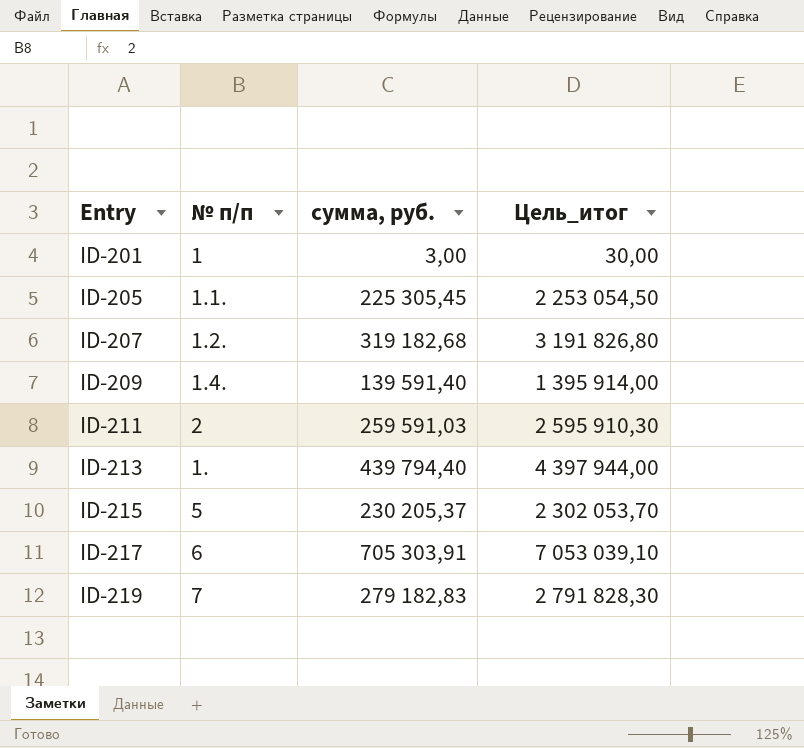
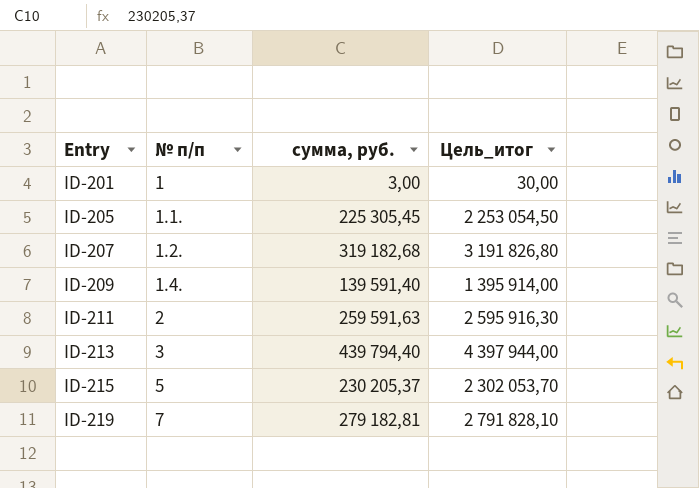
row ID-217: 6 | 705 303,91 | 7 053 039,10 -> none
ID-211 | сумма, руб.: 259 591,03 -> 259 591,63
ID-211 | Цель_итог: 2 595 910,30 -> 2 595 916,30
ID-213 | № п/п: 1. -> 3
ID-219 | сумма, руб.: 279 182,83 -> 279 182,81
ID-219 | Цель_итог: 2 791 828,30 -> 2 791 828,10

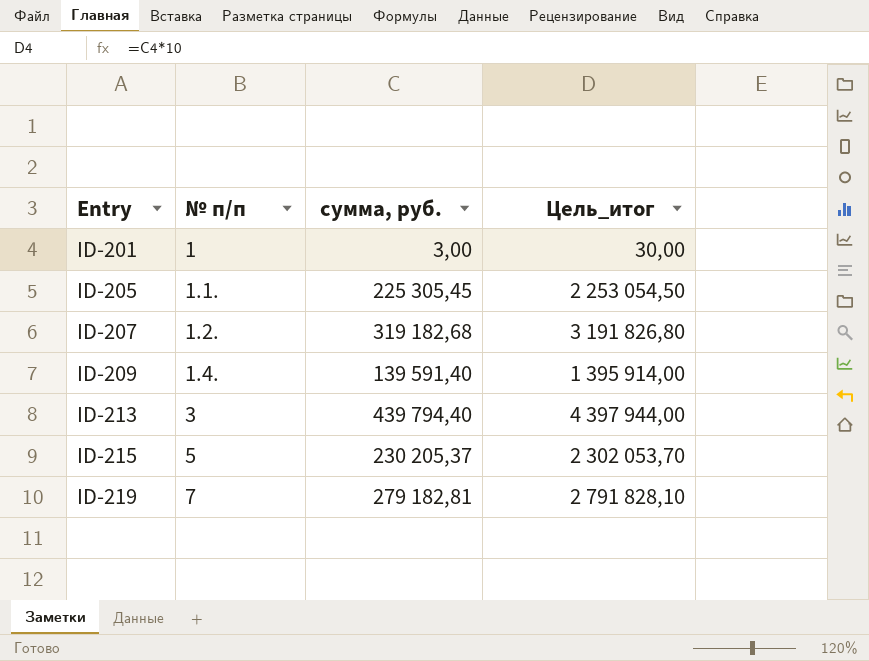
row ID-211: 2 | 259 591,63 | 2 595 916,30 -> none

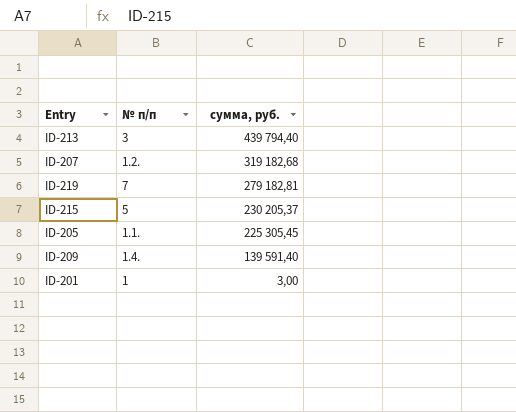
row order: Entry ascending -> сумма, руб. descending
column Цель_итог | formula: [сумма, руб.] * 10 -> none

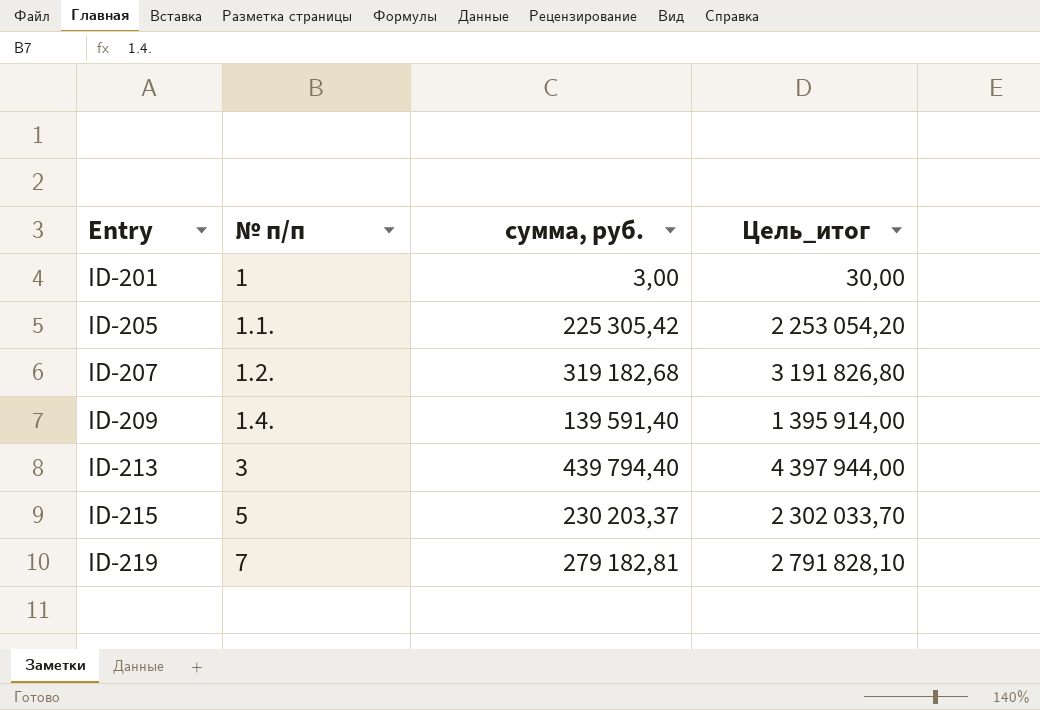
row order: сумма, руб. descending -> Entry ascending
column Цель_итог | formula: none -> [сумма, руб.] * 10
ID-205 | сумма, руб.: 225 305,45 -> 225 305,42
ID-215 | сумма, руб.: 230 205,37 -> 230 203,37

